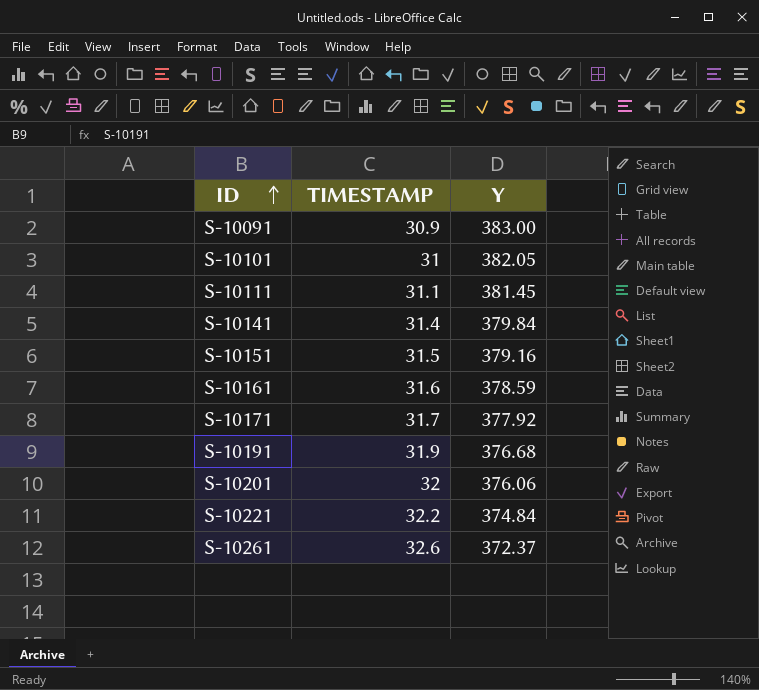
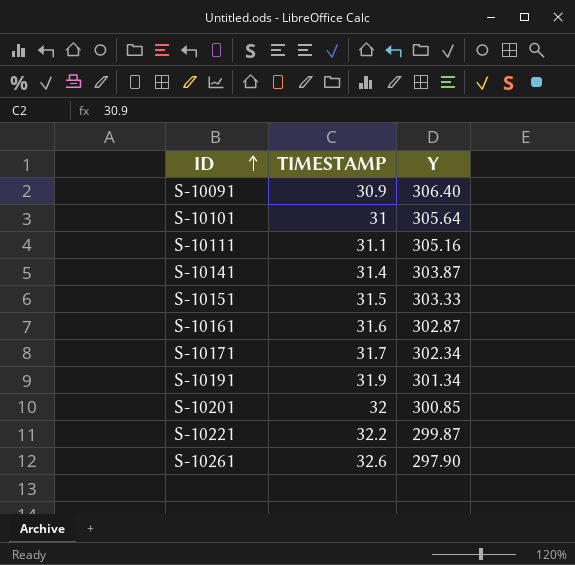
S-10091 | Y: 383.00 -> 306.40
S-10101 | Y: 382.05 -> 305.64
S-10111 | Y: 381.45 -> 305.16
S-10141 | Y: 379.84 -> 303.87
S-10151 | Y: 379.16 -> 303.33
S-10161 | Y: 378.59 -> 302.87
S-10171 | Y: 377.92 -> 302.34
S-10191 | Y: 376.68 -> 301.34
S-10201 | Y: 376.06 -> 300.85
S-10221 | Y: 374.84 -> 299.87
S-10261 | Y: 372.37 -> 297.90

